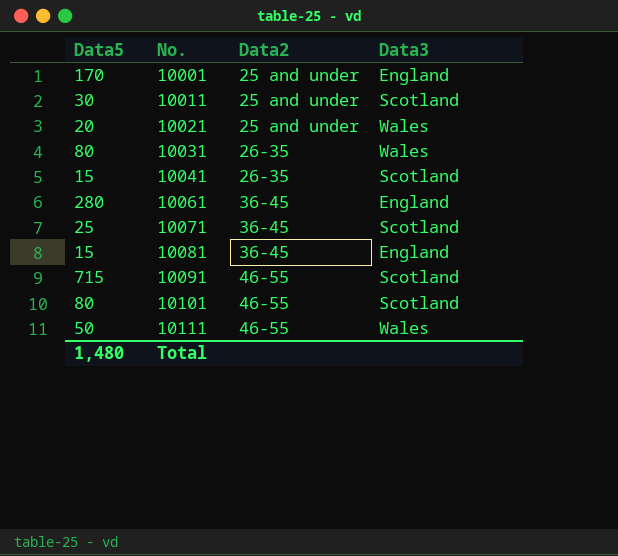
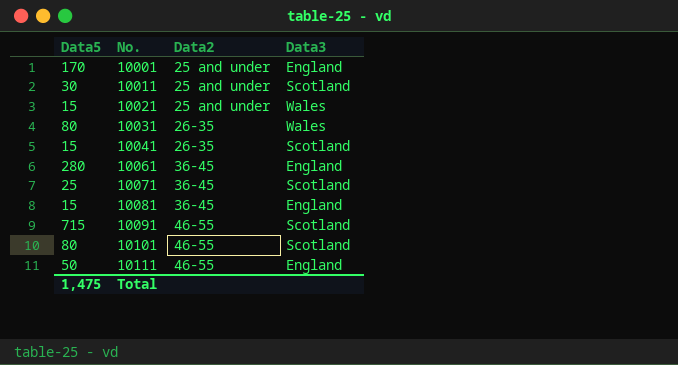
10021 | Data5: 20 -> 15
10111 | Data3: Wales -> England
Total | Data5: 1,480 -> 1,475

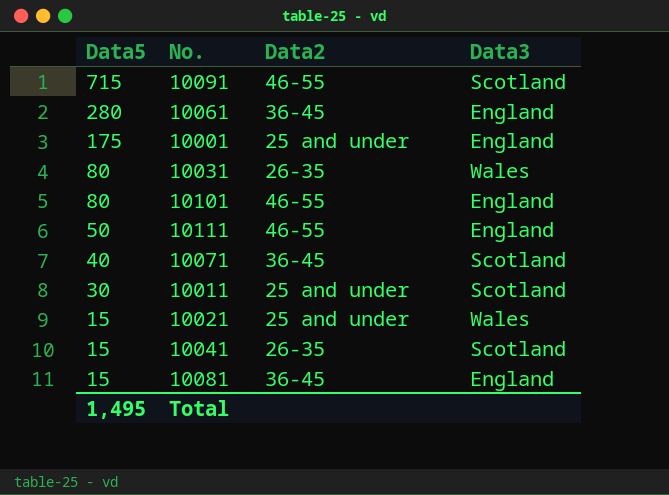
row order: No. ascending -> Data5 descending
10001 | Data5: 170 -> 175
10101 | Data3: Scotland -> England
10071 | Data5: 25 -> 40
Total | Data5: 1,475 -> 1,495

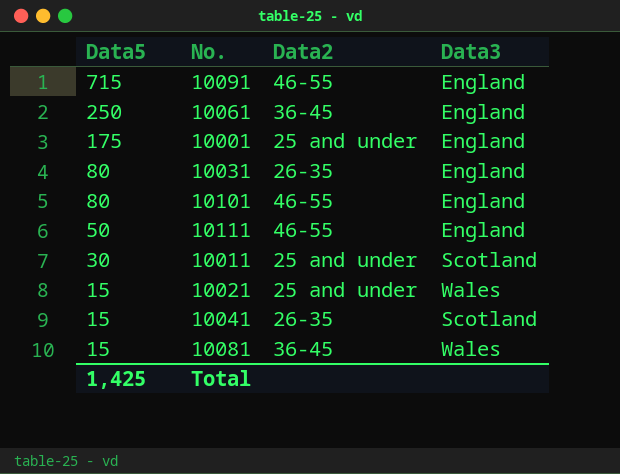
row 10071: 40 | 36-45 | Scotland -> none
10091 | Data3: Scotland -> England
10061 | Data5: 280 -> 250
10031 | Data3: Wales -> England
10081 | Data3: England -> Wales
Total | Data5: 1,495 -> 1,425

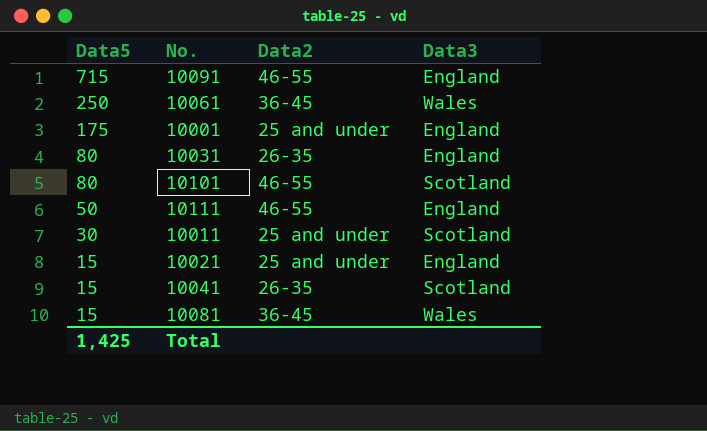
10061 | Data3: England -> Wales
10101 | Data3: England -> Scotland
10021 | Data3: Wales -> England

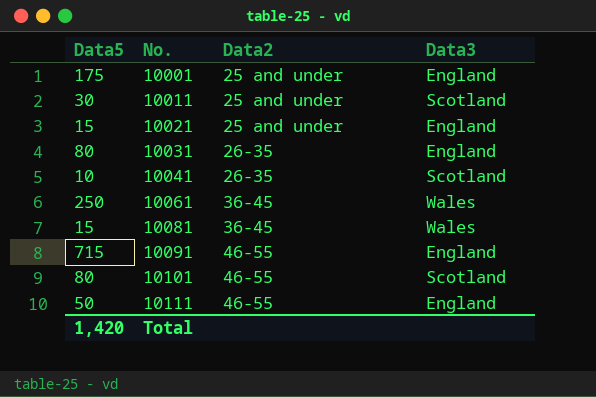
row order: Data5 descending -> No. ascending
10041 | Data5: 15 -> 10
Total | Data5: 1,425 -> 1,420

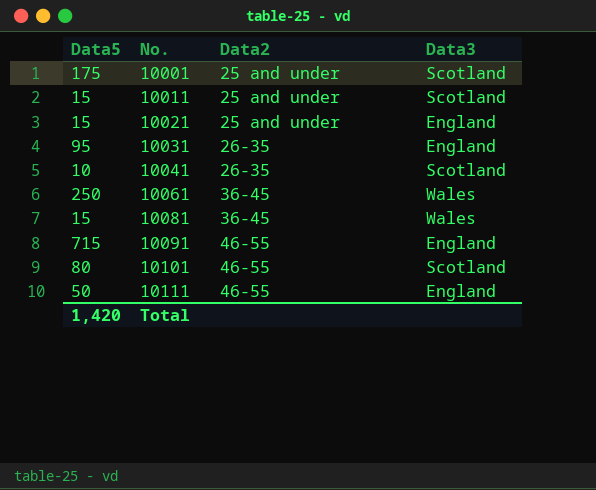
10001 | Data3: England -> Scotland
10011 | Data5: 30 -> 15
10031 | Data5: 80 -> 95

